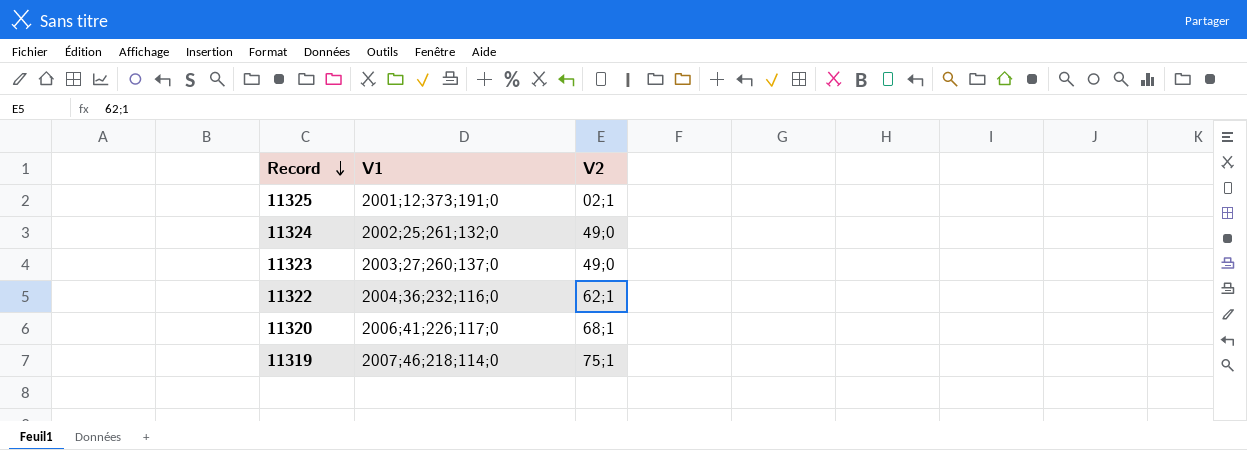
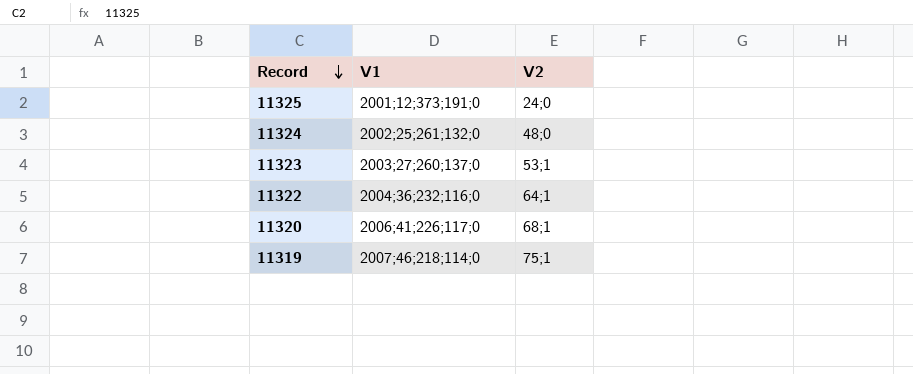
11325 | V2: 02;1 -> 24;0
11324 | V2: 49;0 -> 48;0
11323 | V2: 49;0 -> 53;1
11322 | V2: 62;1 -> 64;1

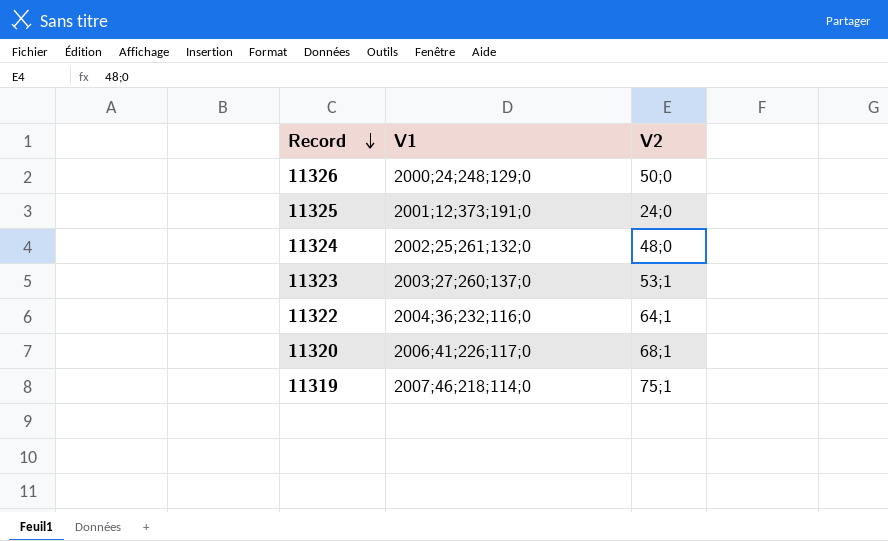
row 11326: none -> 2000;24;248;129;0 | 50;0

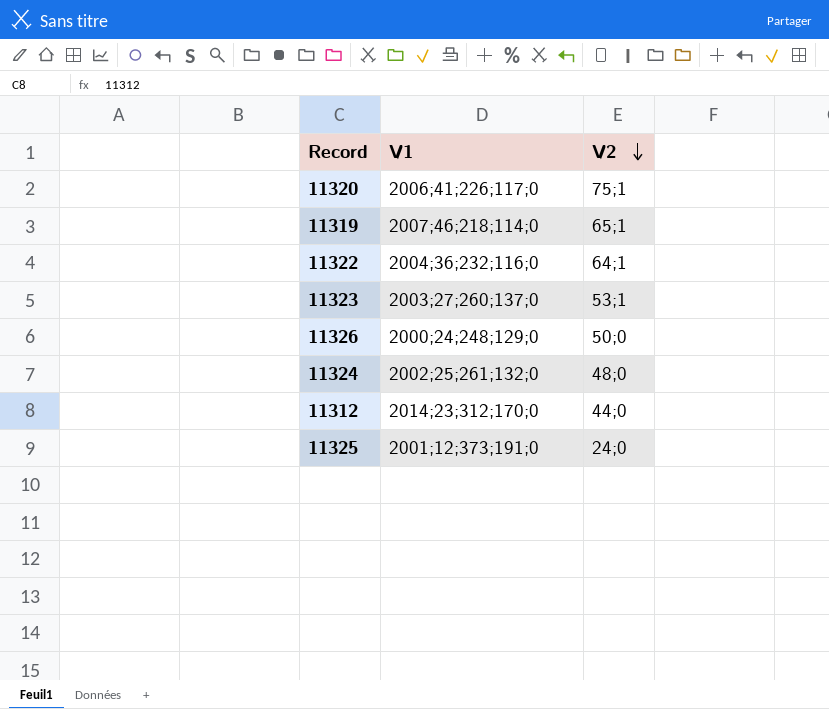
row order: Record descending -> V2 descending
11320 | V2: 68;1 -> 75;1
11319 | V2: 75;1 -> 65;1
row 11312: none -> 2014;23;312;170;0 | 44;0

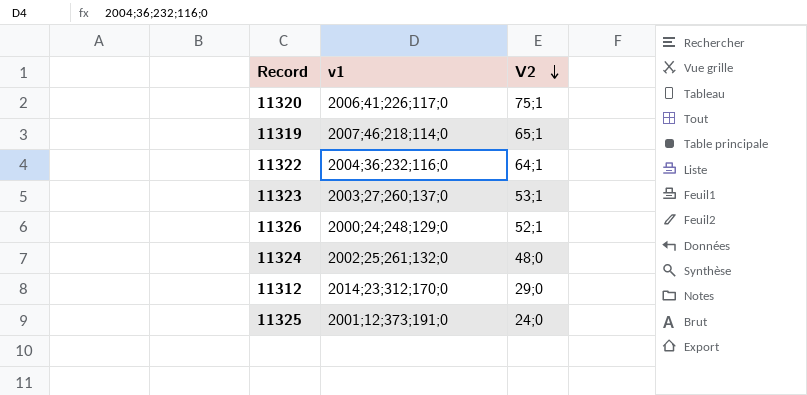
column name: V1 -> v1
11326 | V2: 50;0 -> 52;1
11312 | V2: 44;0 -> 29;0

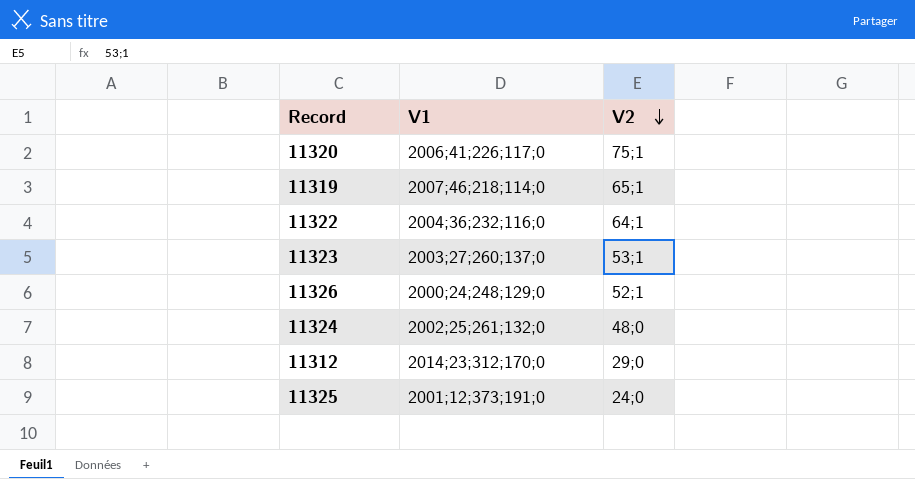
column name: v1 -> V1

